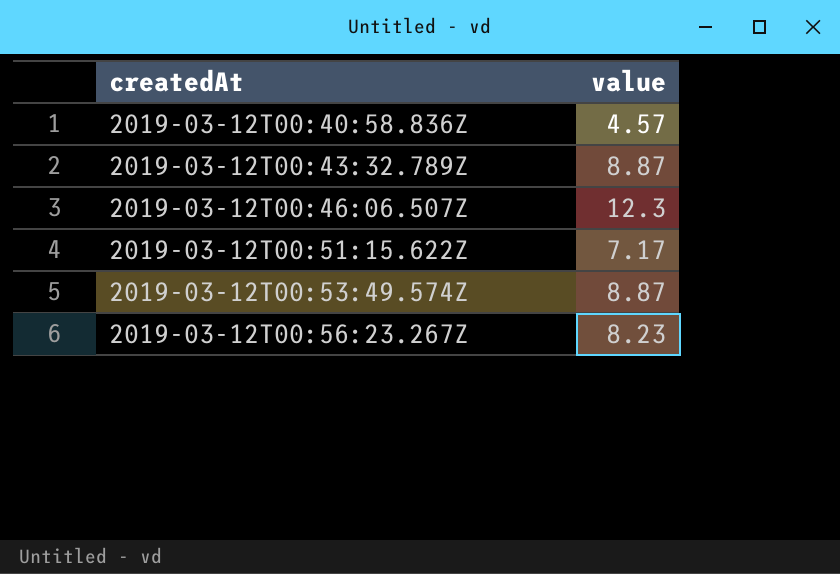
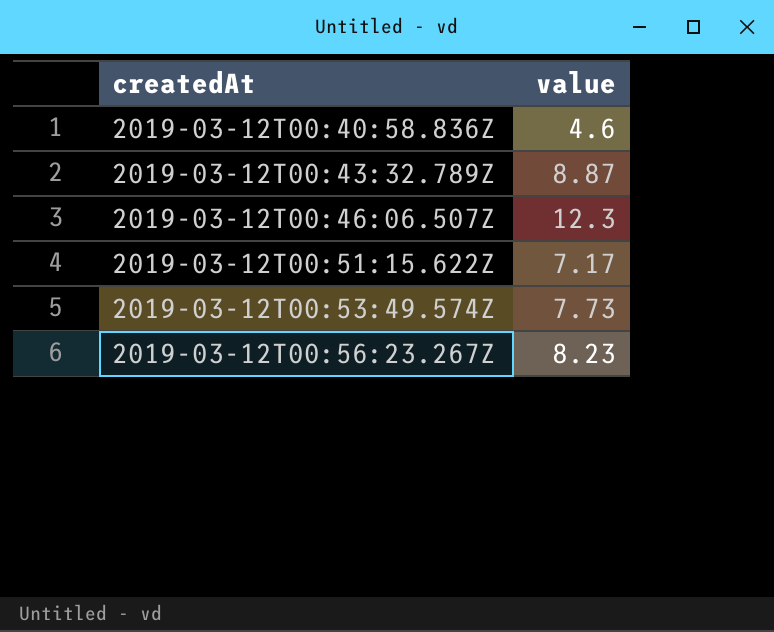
2019-03-12T00:40:58.836Z | value: 4.57 -> 4.6
2019-03-12T00:53:49.574Z | value: 8.87 -> 7.73

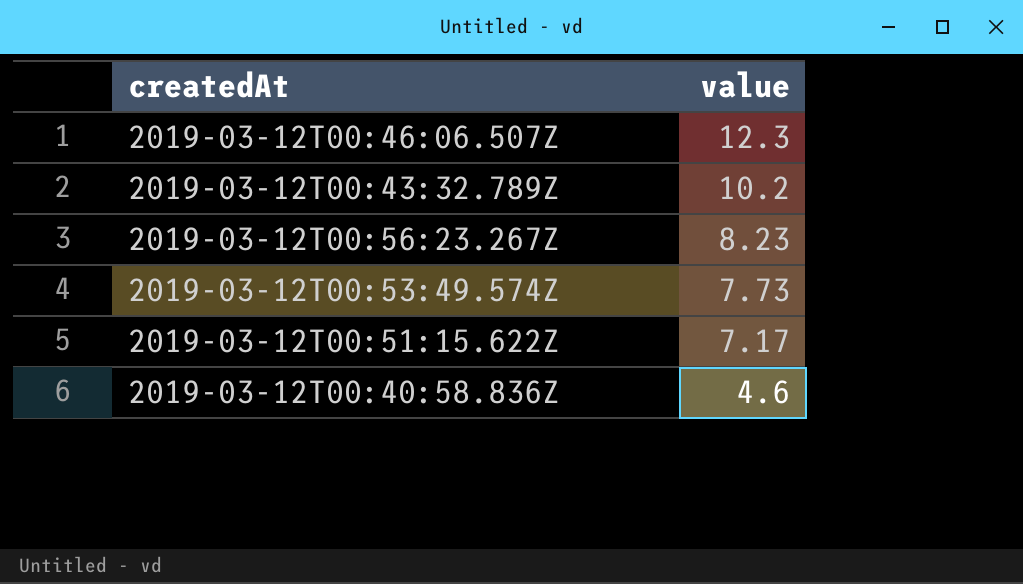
row order: createdAt ascending -> value descending
2019-03-12T00:43:32.789Z | value: 8.87 -> 10.2

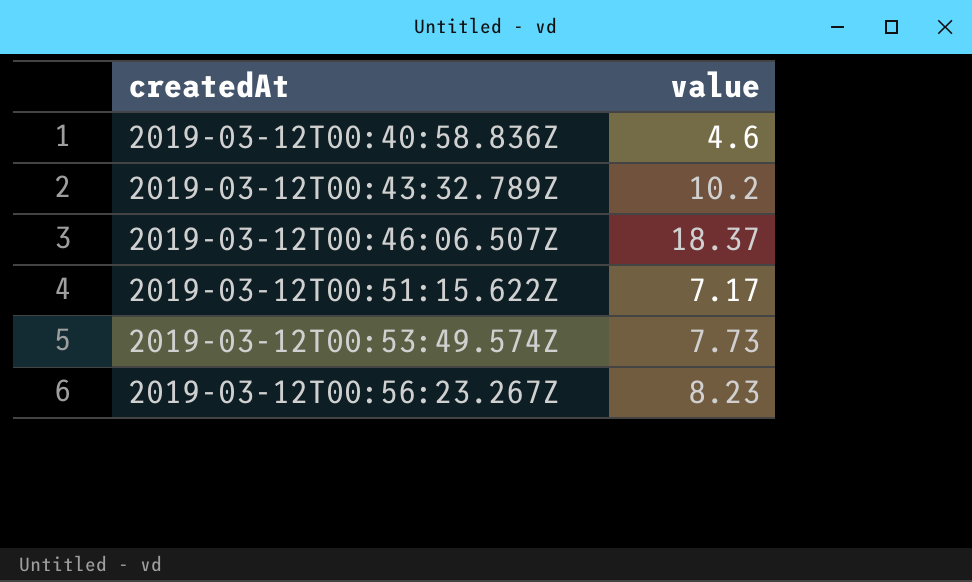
row order: value descending -> createdAt ascending
2019-03-12T00:46:06.507Z | value: 12.3 -> 18.37

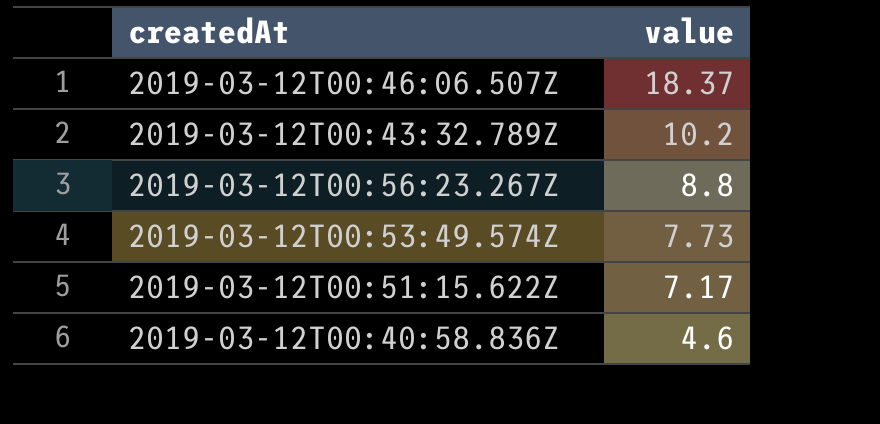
row order: createdAt ascending -> value descending
2019-03-12T00:56:23.267Z | value: 8.23 -> 8.8

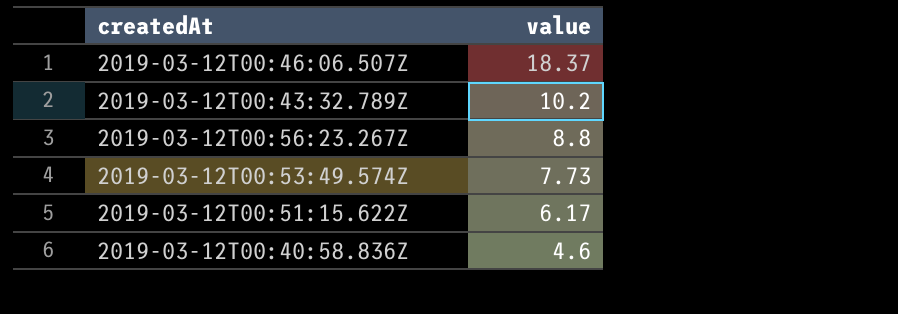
2019-03-12T00:51:15.622Z | value: 7.17 -> 6.17

